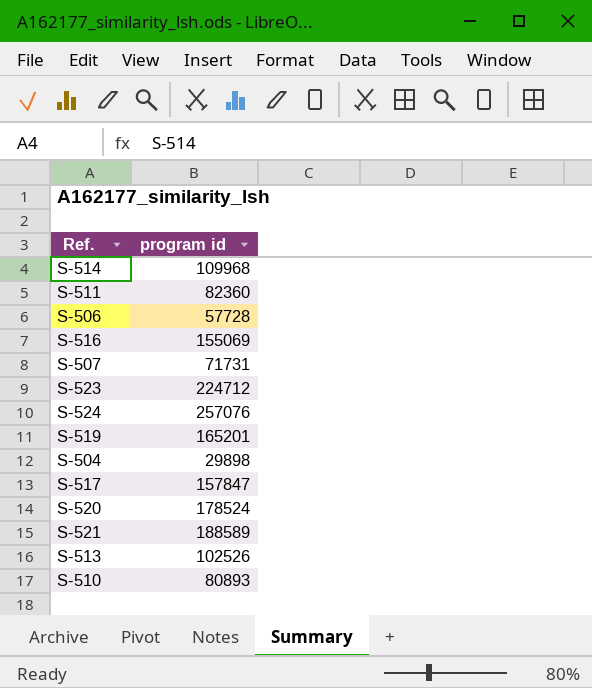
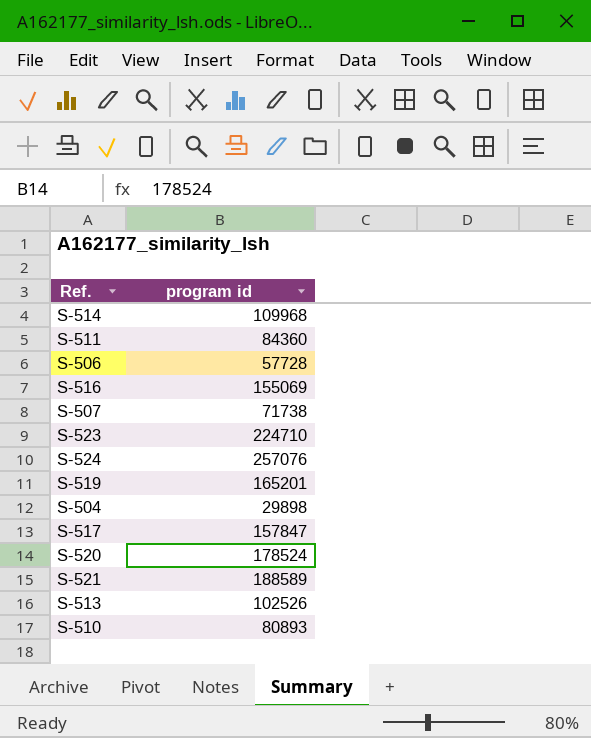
S-511 | program id: 82360 -> 84360
S-507 | program id: 71731 -> 71738
S-523 | program id: 224712 -> 224710

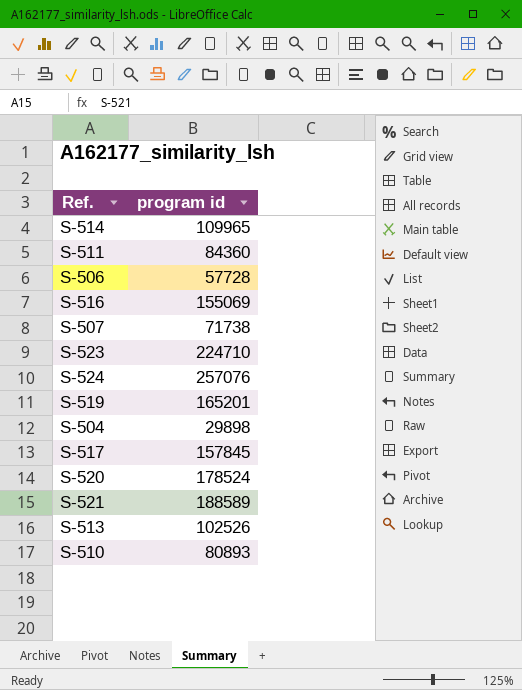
S-514 | program id: 109968 -> 109965
S-517 | program id: 157847 -> 157845

